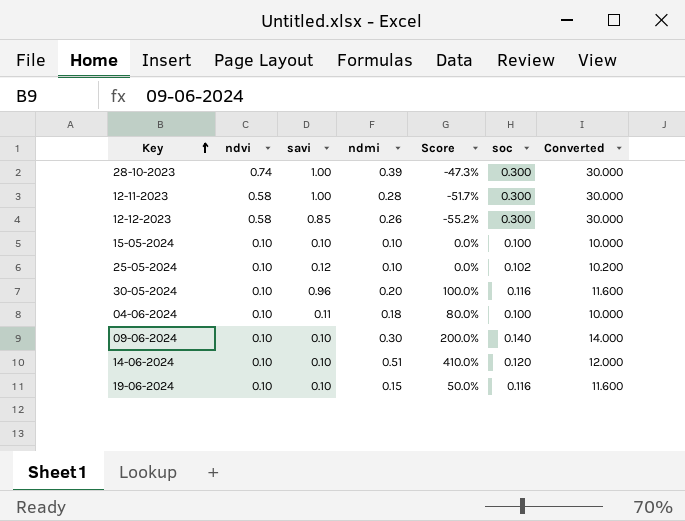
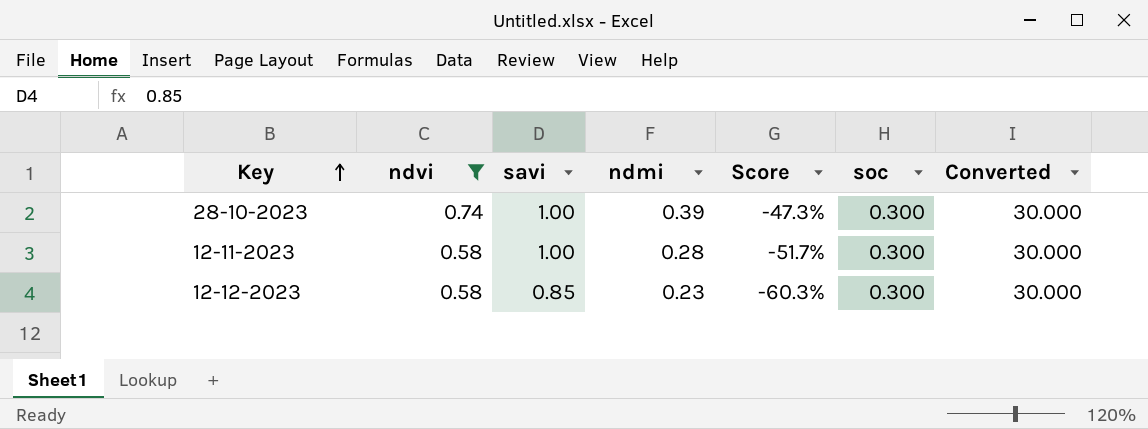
filter: none -> ndvi != 0.10
12-12-2023 | ndmi: 0.26 -> 0.23
12-12-2023 | Score: -55.2% -> -60.3%

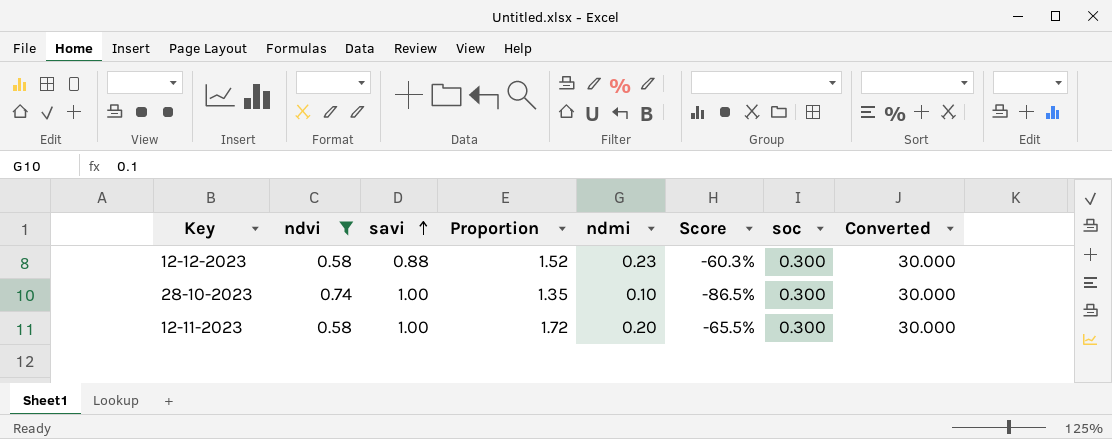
row order: Key ascending -> savi ascending
column Proportion | formula: none -> [savi] / [ndvi]
12-12-2023 | savi: 0.85 -> 0.88
28-10-2023 | ndmi: 0.39 -> 0.10
28-10-2023 | Score: -47.3% -> -86.5%
12-11-2023 | ndmi: 0.28 -> 0.20
12-11-2023 | Score: -51.7% -> -65.5%

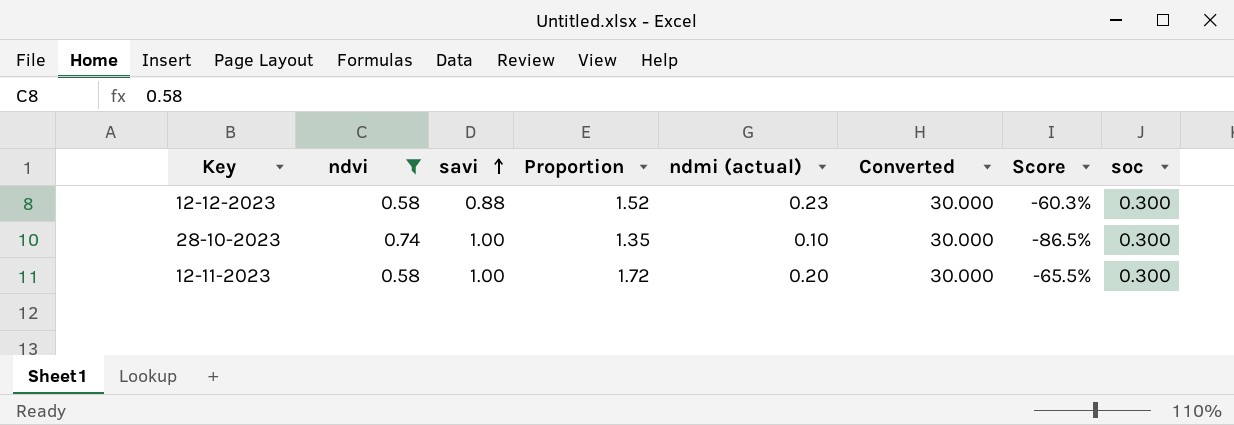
column name: ndmi -> ndmi (actual)
column Converted | position: 8 -> 6

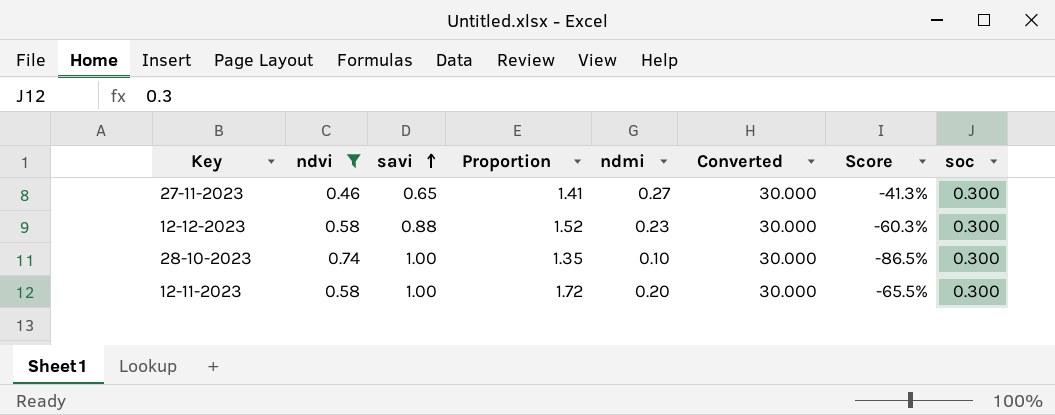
column name: ndmi (actual) -> ndmi
row 27-11-2023: none -> 0.46 | 0.65 | 1.41 | 0.27 | 30.000 | -41.3% | 0.300

